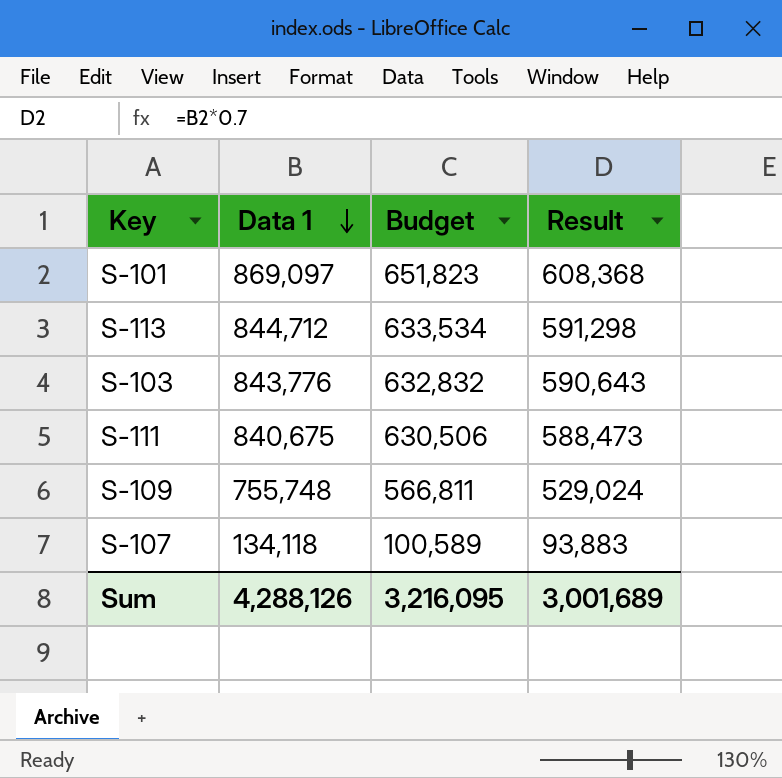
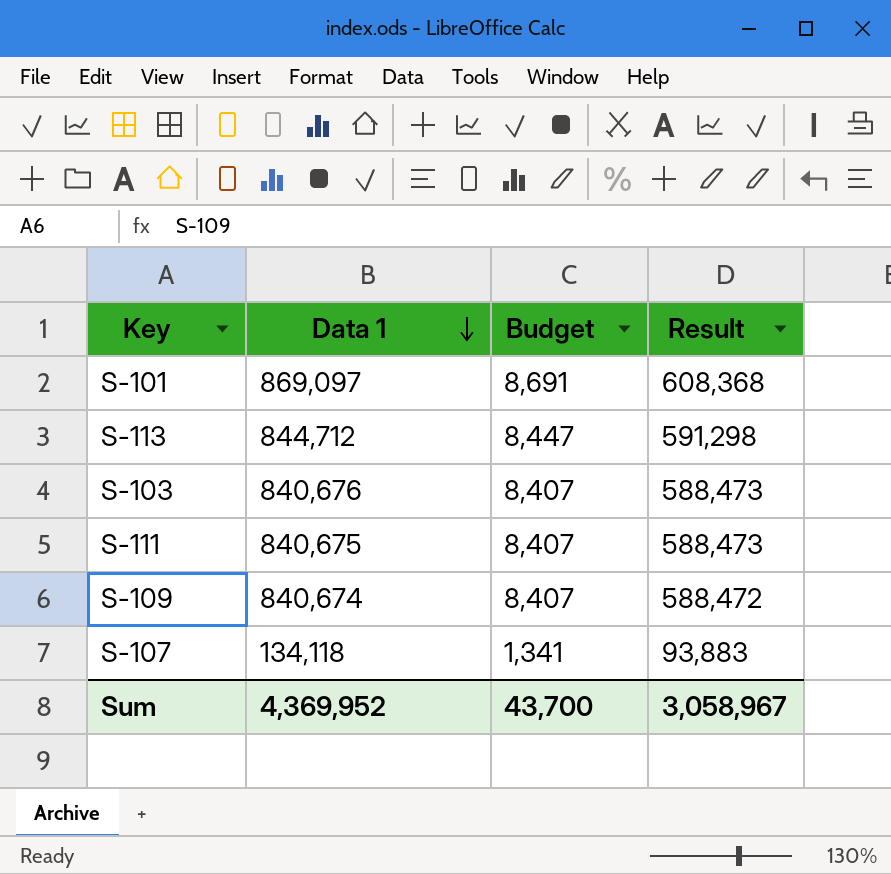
column Budget | formula: [Data 1] * 0.75 -> [Data 1] * 0.01
S-103 | Data 1: 843,776 -> 840,676
S-103 | Result: 590,643 -> 588,473
S-109 | Data 1: 755,748 -> 840,674
S-109 | Result: 529,024 -> 588,472
Sum | Data 1: 4,288,126 -> 4,369,952
Sum | Budget: 3,216,095 -> 43,700
Sum | Result: 3,001,689 -> 3,058,967

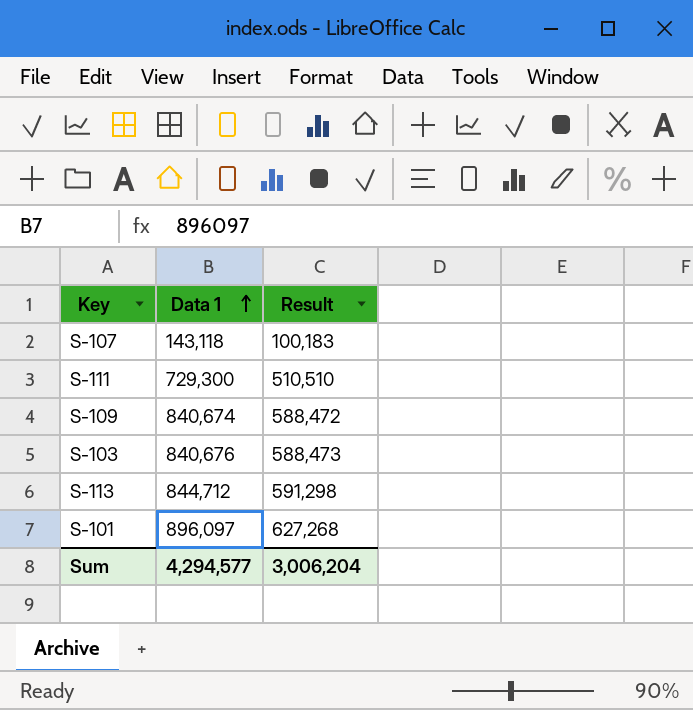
row order: Data 1 descending -> Data 1 ascending
column Budget | formula: [Data 1] * 0.01 -> none
S-107 | Data 1: 134,118 -> 143,118
S-107 | Result: 93,883 -> 100,183
S-111 | Data 1: 840,675 -> 729,300
S-111 | Result: 588,473 -> 510,510
S-101 | Data 1: 869,097 -> 896,097
S-101 | Result: 608,368 -> 627,268
Sum | Data 1: 4,369,952 -> 4,294,577
Sum | Result: 3,058,967 -> 3,006,204

